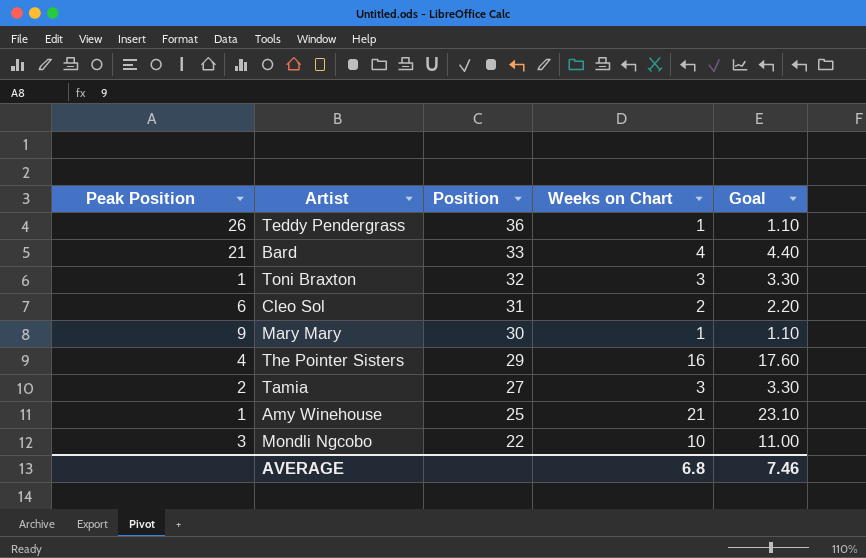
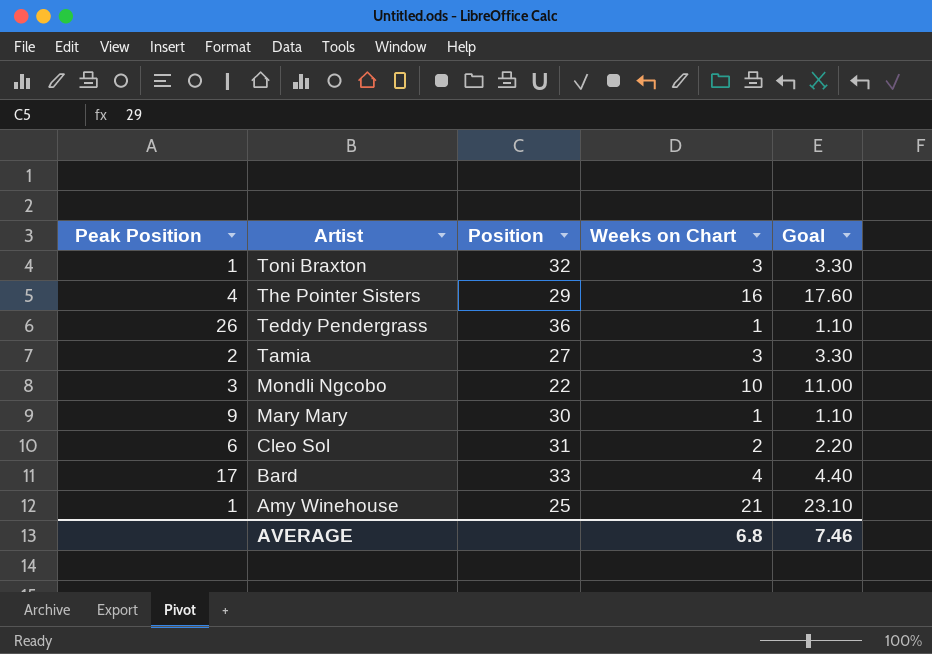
row order: Position descending -> Artist descending
Bard | Peak Position: 21 -> 17

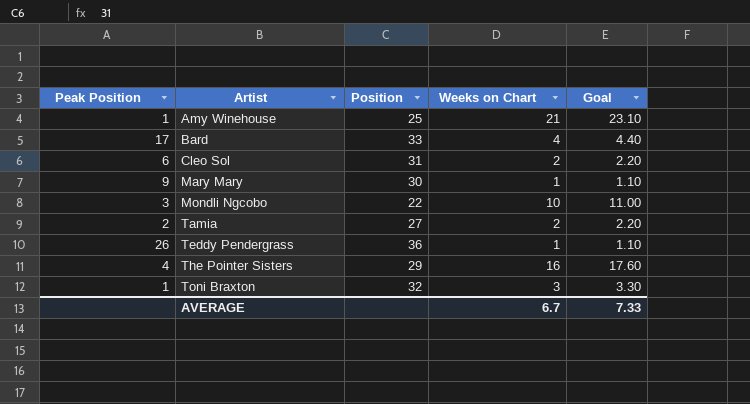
row order: Artist descending -> Artist ascending
Tamia | Weeks on Chart: 3 -> 2
Tamia | Goal: 3.30 -> 2.20
AVERAGE | Weeks on Chart: 6.8 -> 6.7
AVERAGE | Goal: 7.46 -> 7.33

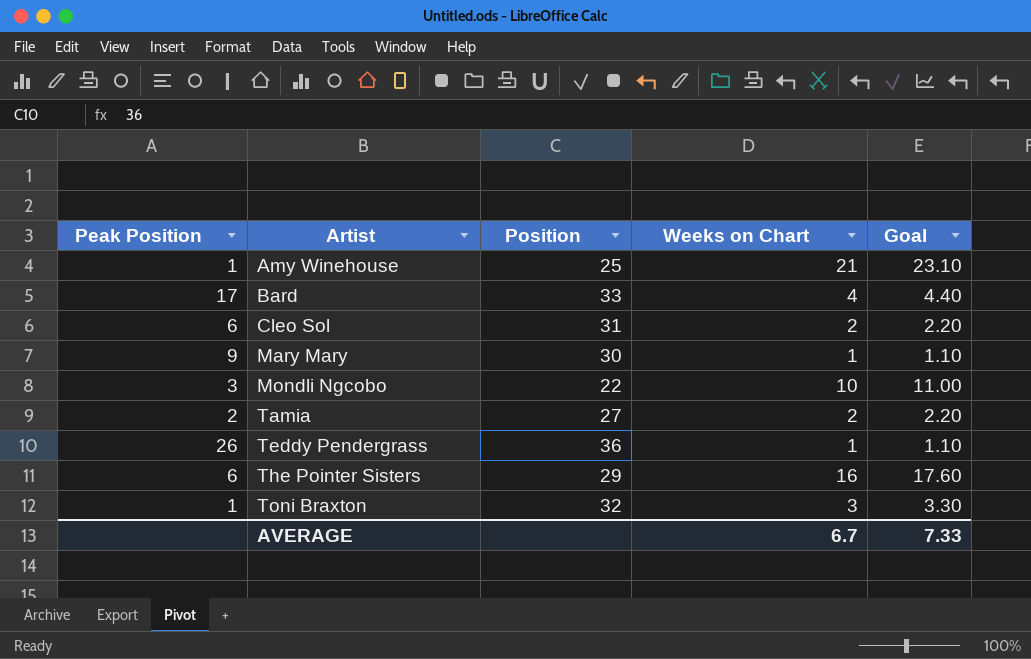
The Pointer Sisters | Peak Position: 4 -> 6

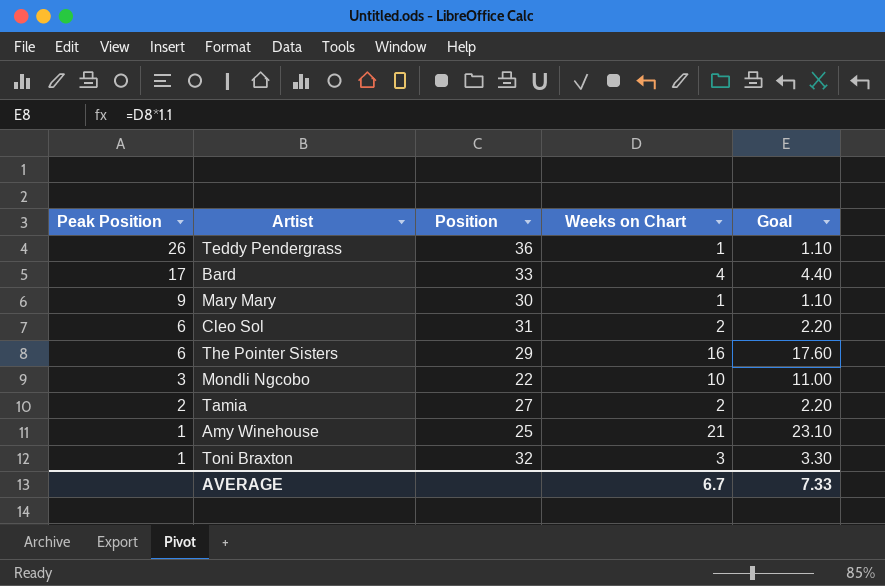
row order: Artist ascending -> Peak Position descending

